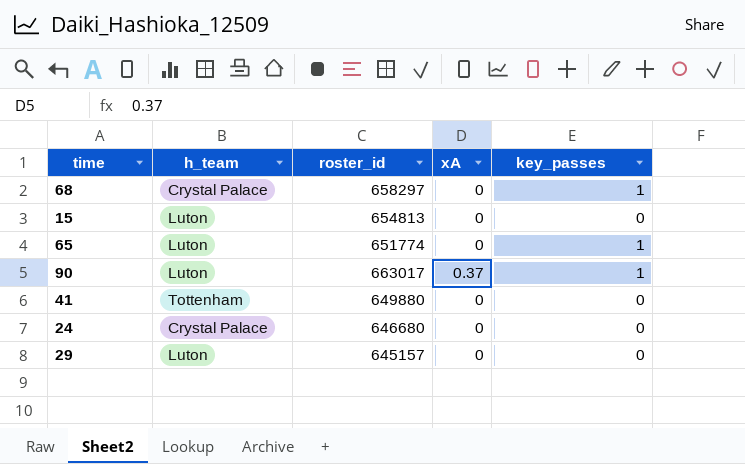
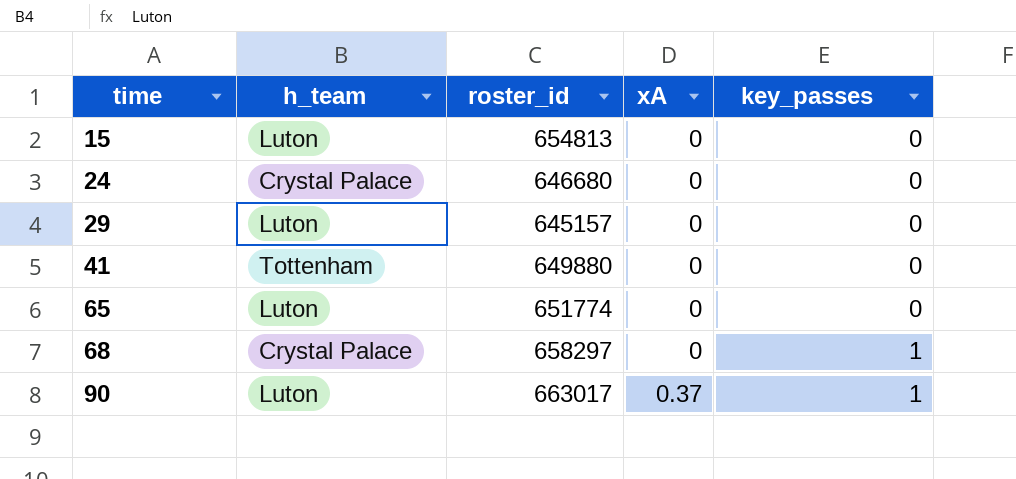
row order: none -> time ascending
65 | key_passes: 1 -> 0

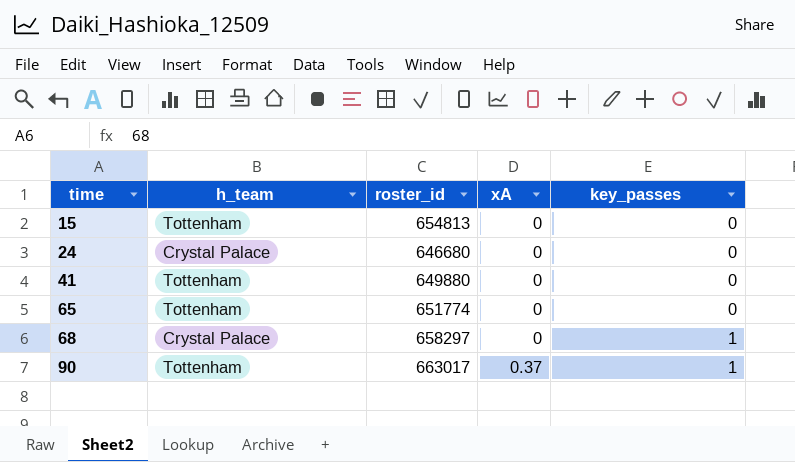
row 29: Luton | 645157 | 0 | 0 -> none
15 | h_team: Luton -> Tottenham
65 | h_team: Luton -> Tottenham
90 | h_team: Luton -> Tottenham

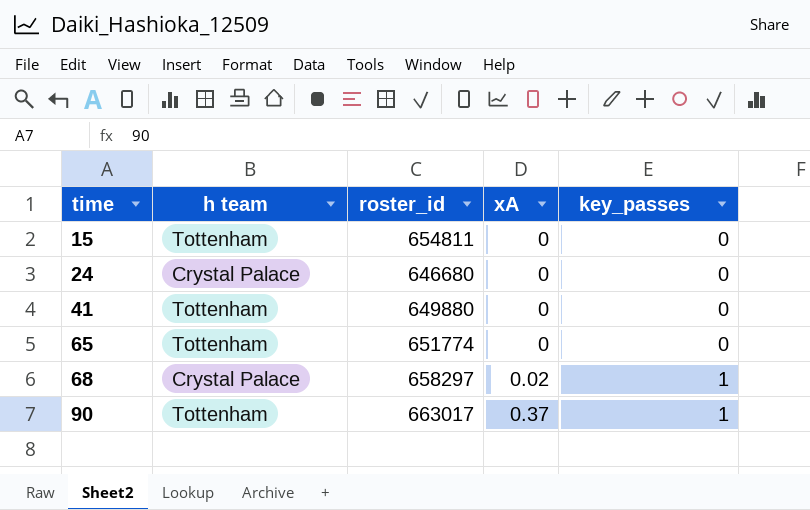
column name: h_team -> h team
15 | roster_id: 654813 -> 654811
68 | xA: 0 -> 0.02

